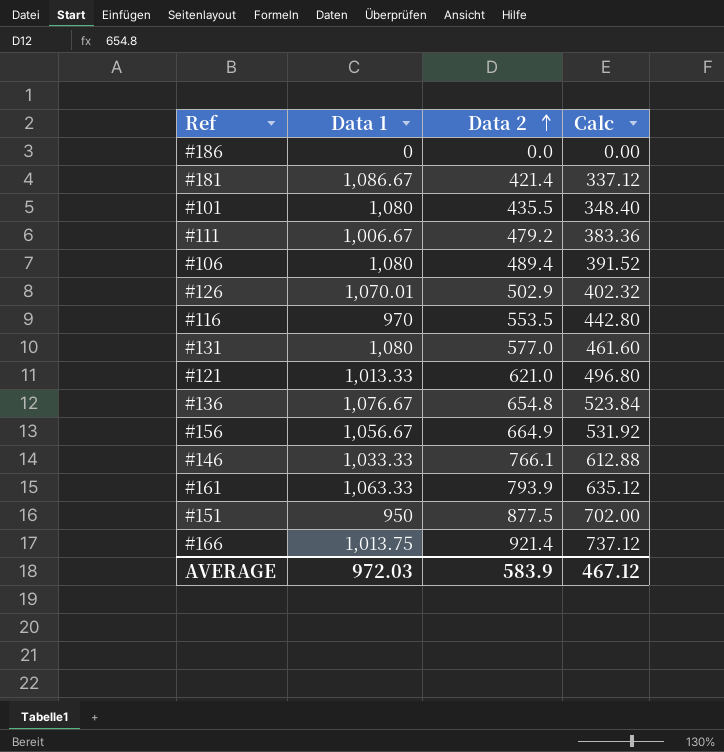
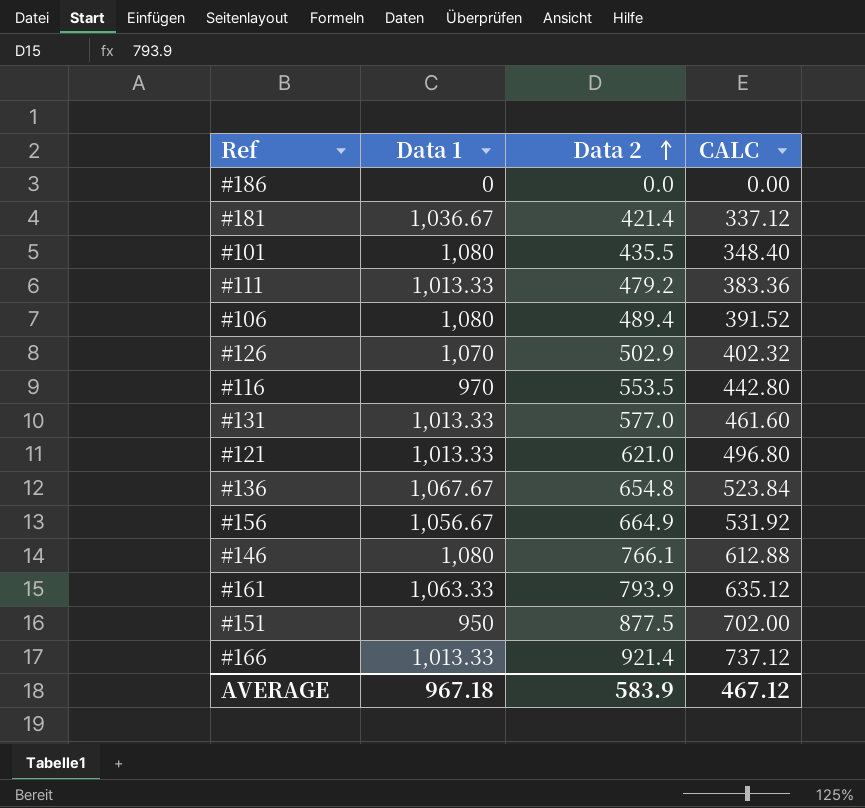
column name: Calc -> CALC
#181 | Data 1: 1,086.67 -> 1,036.67
#111 | Data 1: 1,006.67 -> 1,013.33
#126 | Data 1: 1,070.01 -> 1,070
#131 | Data 1: 1,080 -> 1,013.33
#136 | Data 1: 1,076.67 -> 1,067.67
#146 | Data 1: 1,033.33 -> 1,080
#166 | Data 1: 1,013.75 -> 1,013.33
AVERAGE | Data 1: 972.03 -> 967.18

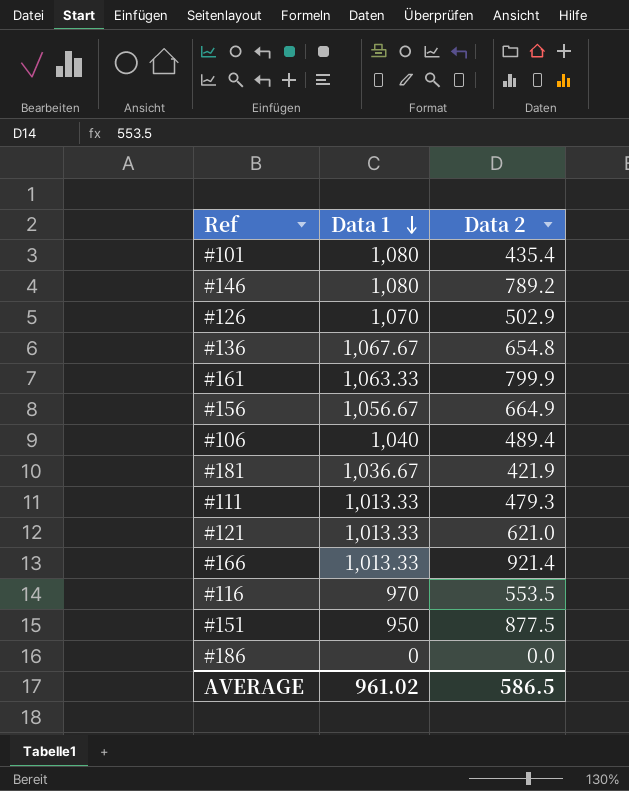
row order: Data 2 ascending -> Data 1 descending
column CALC | formula: [Data 2] * 0.8 -> none
row #131: 1,013.33 | 577.0 | 461.60 -> none
#101 | Data 2: 435.5 -> 435.4
#146 | Data 2: 766.1 -> 789.2
#161 | Data 2: 793.9 -> 799.9
#106 | Data 1: 1,080 -> 1,040
#181 | Data 2: 421.4 -> 421.9
#111 | Data 2: 479.2 -> 479.3
AVERAGE | Data 1: 967.18 -> 961.02
AVERAGE | Data 2: 583.9 -> 586.5

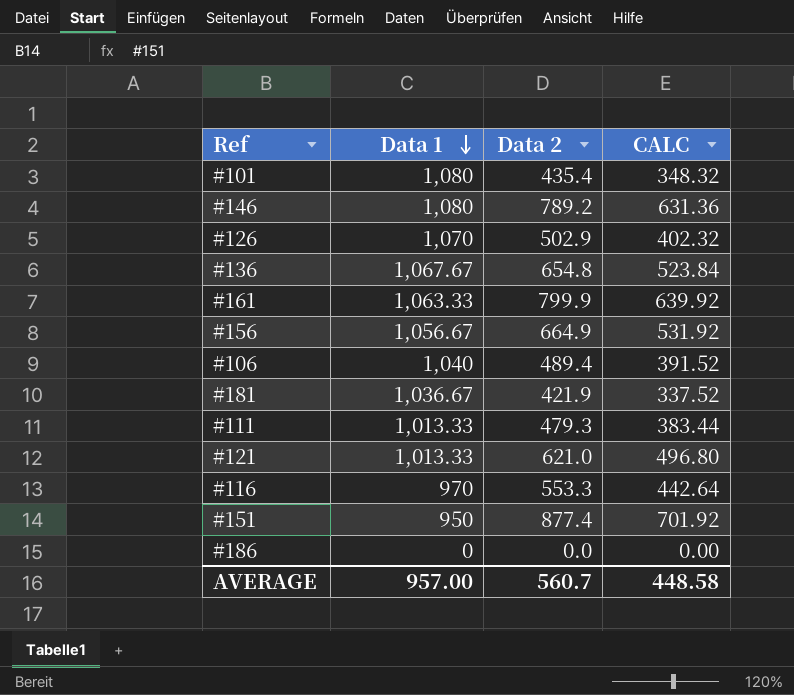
column CALC | formula: none -> [Data 2] * 0.8
row #166: 1,013.33 | 921.4 -> none
#116 | Data 2: 553.5 -> 553.3
#151 | Data 2: 877.5 -> 877.4
AVERAGE | Data 1: 961.02 -> 957.00
AVERAGE | Data 2: 586.5 -> 560.7

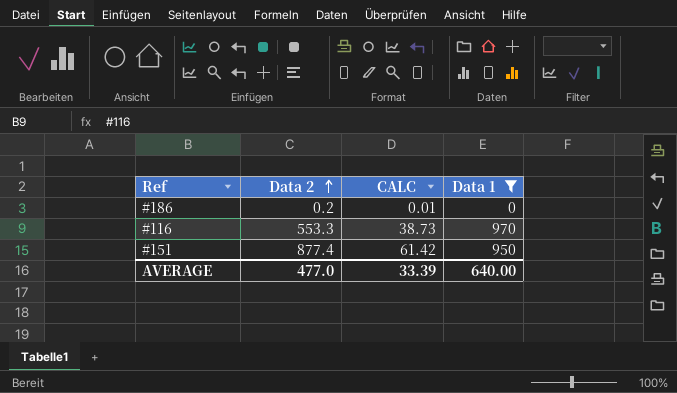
filter: none -> Data 1 <= 970
row order: Data 1 descending -> Data 2 ascending
column CALC | formula: [Data 2] * 0.8 -> [Data 2] * 0.07
column Data 1 | position: 2 -> 4
#186 | Data 2: 0.0 -> 0.2
AVERAGE | Data 2: 560.7 -> 477.0
AVERAGE | CALC: 448.58 -> 33.39
AVERAGE | Data 1: 957.00 -> 640.00

